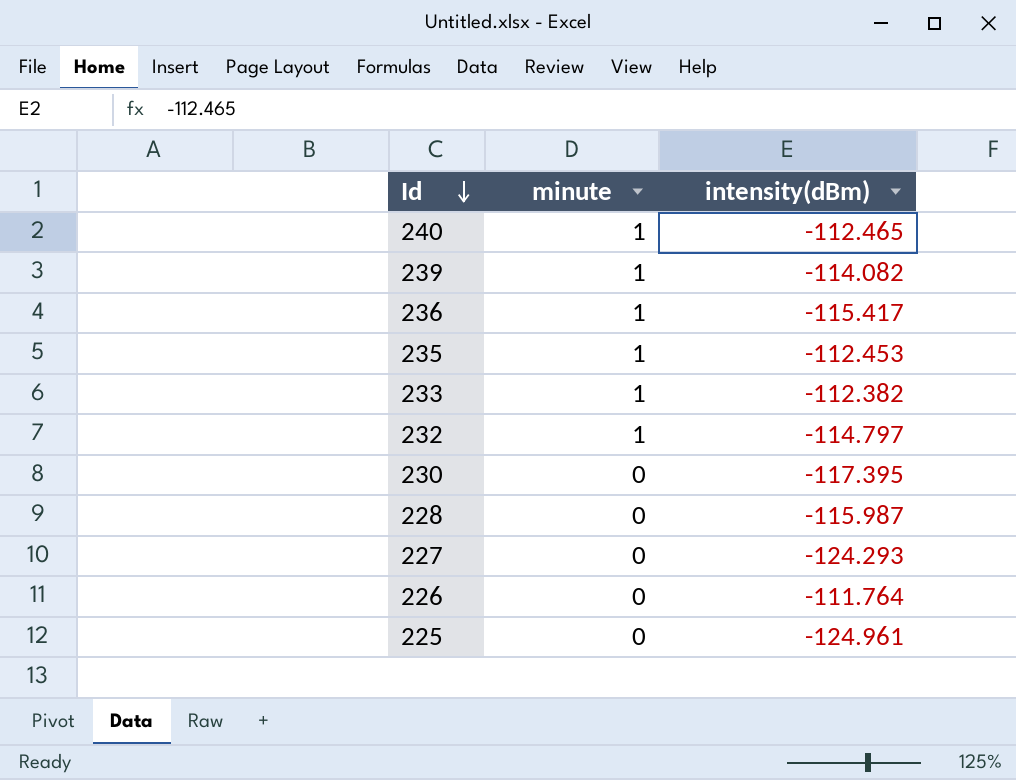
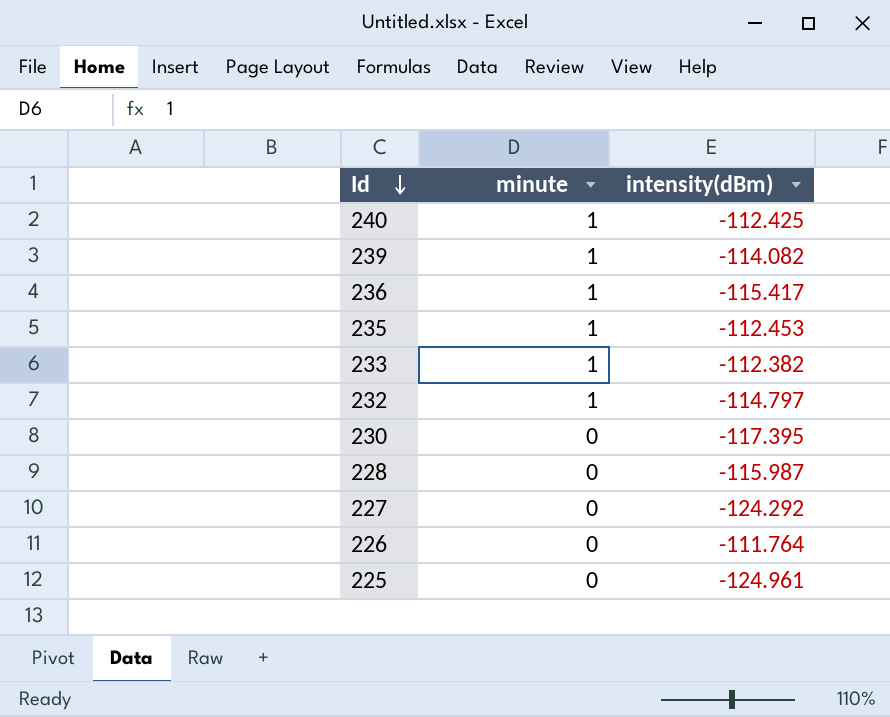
240 | intensity(dBm): -112.465 -> -112.425
227 | intensity(dBm): -124.293 -> -124.292

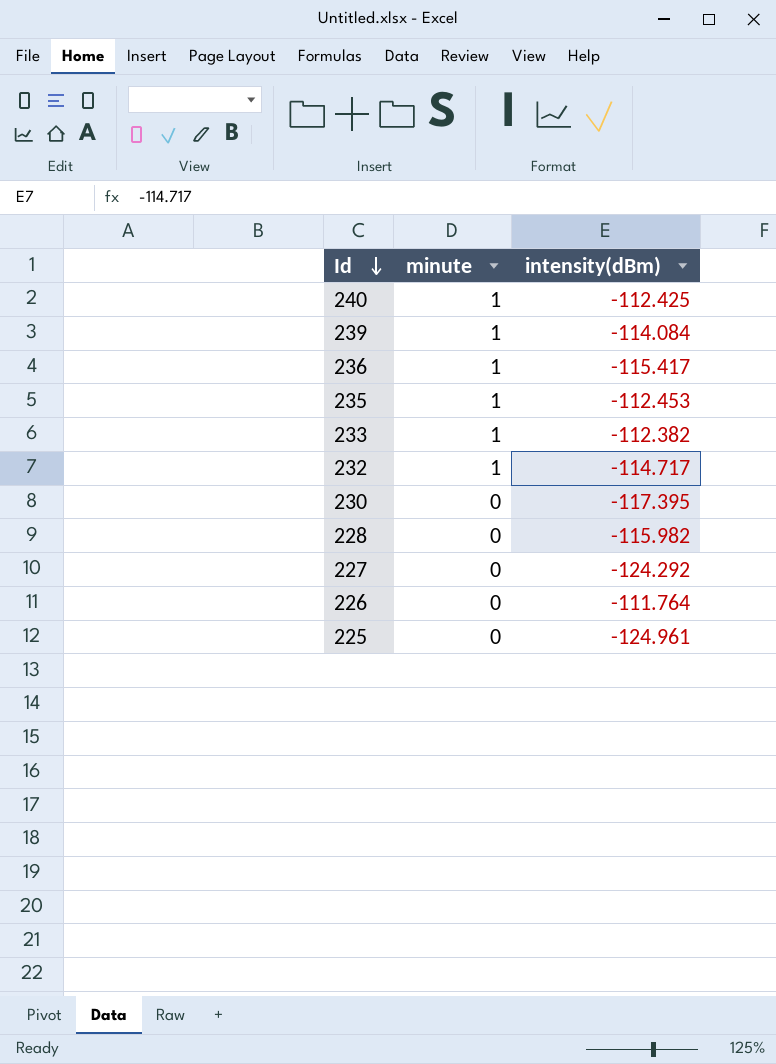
239 | intensity(dBm): -114.082 -> -114.084
232 | intensity(dBm): -114.797 -> -114.717
228 | intensity(dBm): -115.987 -> -115.982

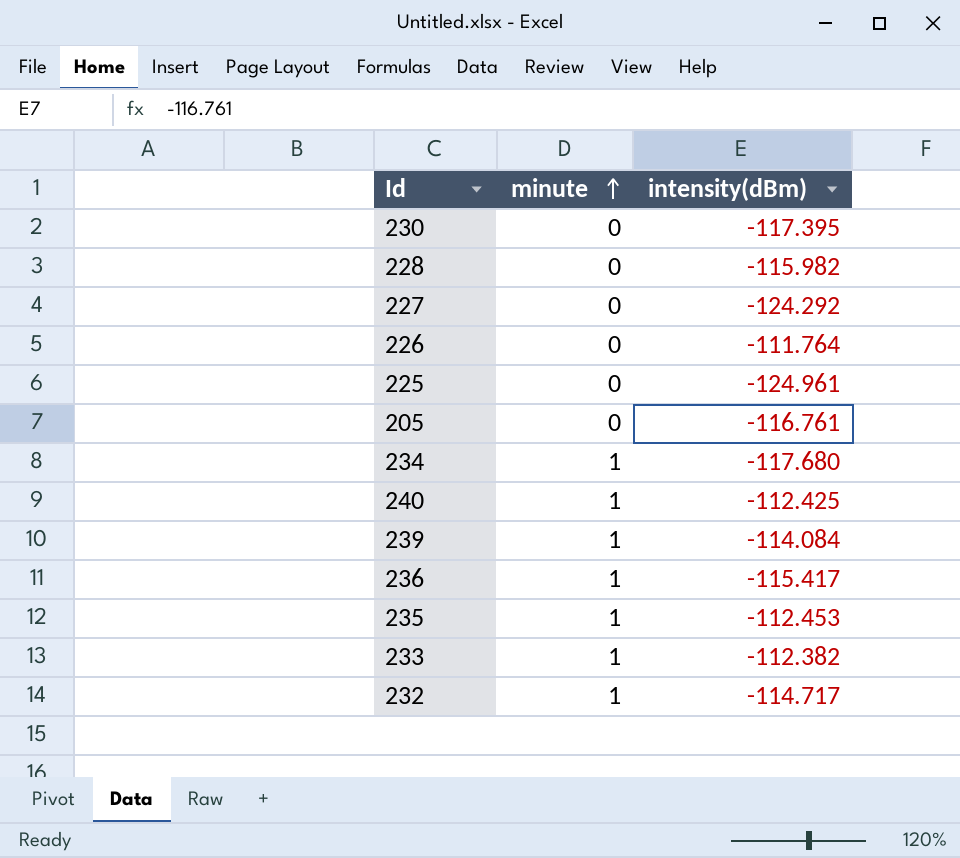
row order: Id descending -> minute ascending
row 205: none -> 0 | -116.761
row 234: none -> 1 | -117.680

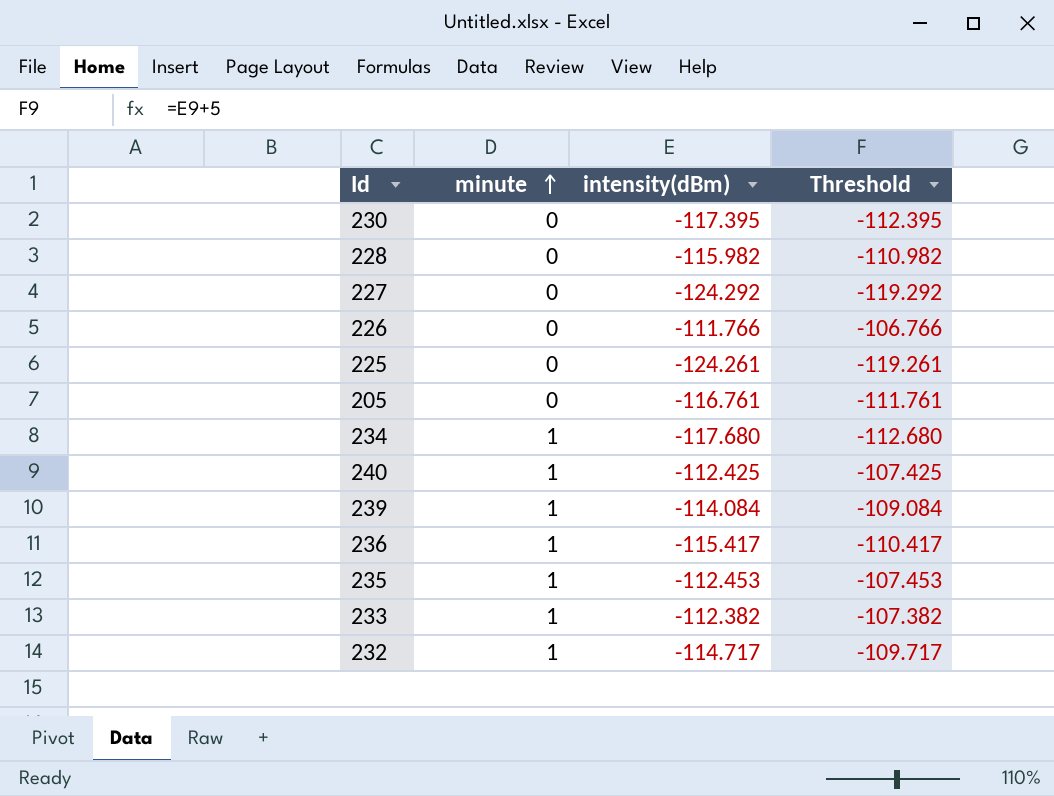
column Threshold | formula: none -> [intensity(dBm)] + 5
226 | intensity(dBm): -111.764 -> -111.766
225 | intensity(dBm): -124.961 -> -124.261

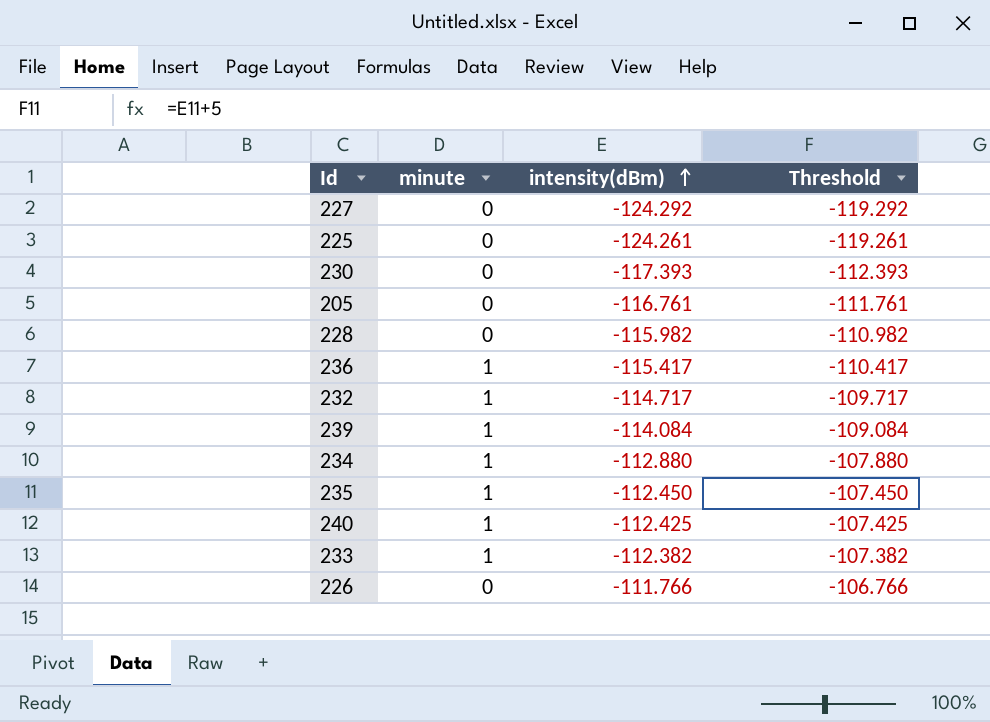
row order: minute ascending -> intensity(dBm) ascending
230 | intensity(dBm): -117.395 -> -117.393
230 | Threshold: -112.395 -> -112.393
234 | intensity(dBm): -117.680 -> -112.880
234 | Threshold: -112.680 -> -107.880
235 | intensity(dBm): -112.453 -> -112.450
235 | Threshold: -107.453 -> -107.450

